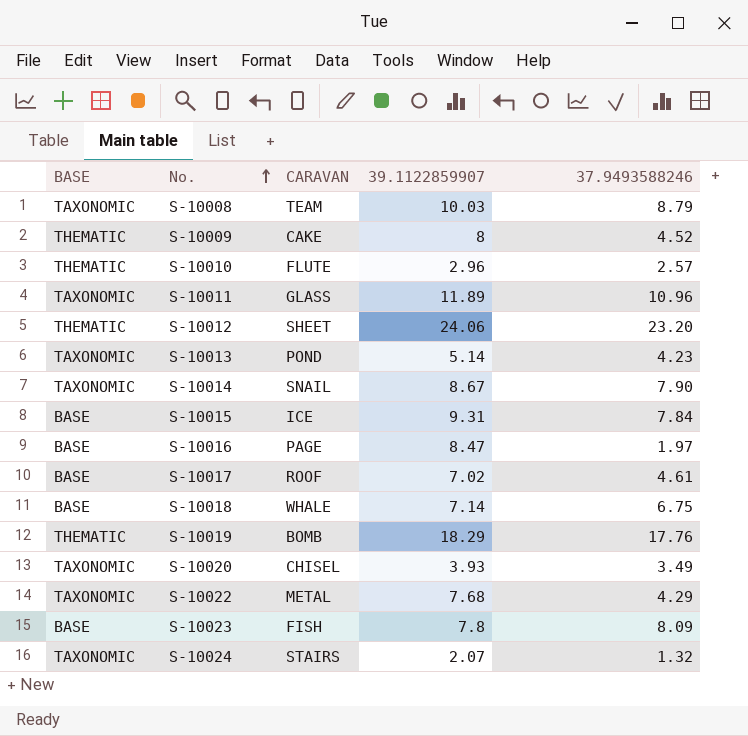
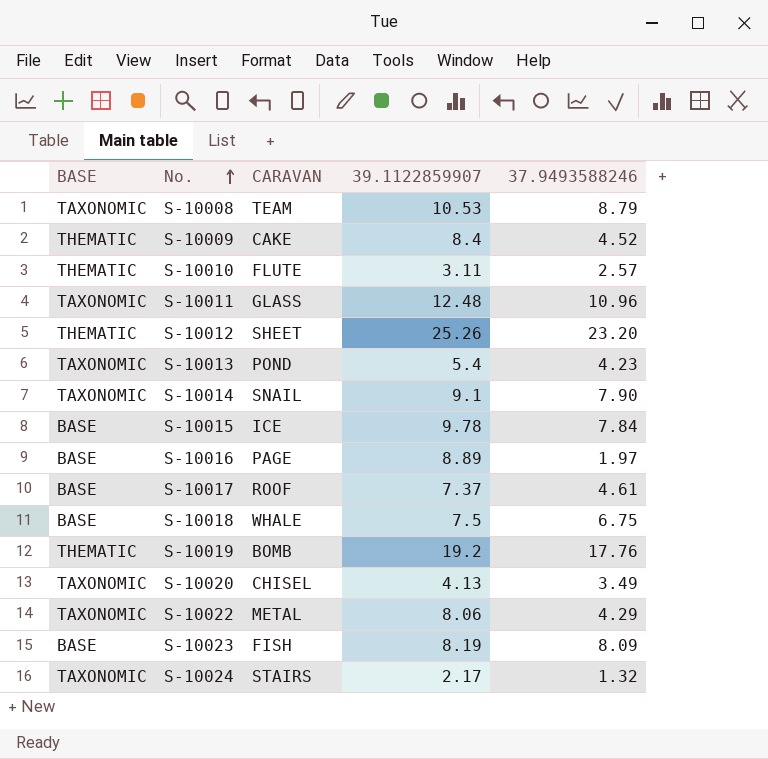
S-10008 | 39.1122859907: 10.03 -> 10.53
S-10009 | 39.1122859907: 8 -> 8.4
S-10010 | 39.1122859907: 2.96 -> 3.11
S-10011 | 39.1122859907: 11.89 -> 12.48
S-10012 | 39.1122859907: 24.06 -> 25.26
S-10013 | 39.1122859907: 5.14 -> 5.4
S-10014 | 39.1122859907: 8.67 -> 9.1
S-10015 | 39.1122859907: 9.31 -> 9.78
S-10016 | 39.1122859907: 8.47 -> 8.89
S-10017 | 39.1122859907: 7.02 -> 7.37
S-10018 | 39.1122859907: 7.14 -> 7.5
S-10019 | 39.1122859907: 18.29 -> 19.2
S-10020 | 39.1122859907: 3.93 -> 4.13
S-10022 | 39.1122859907: 7.68 -> 8.06
S-10023 | 39.1122859907: 7.8 -> 8.19
S-10024 | 39.1122859907: 2.07 -> 2.17

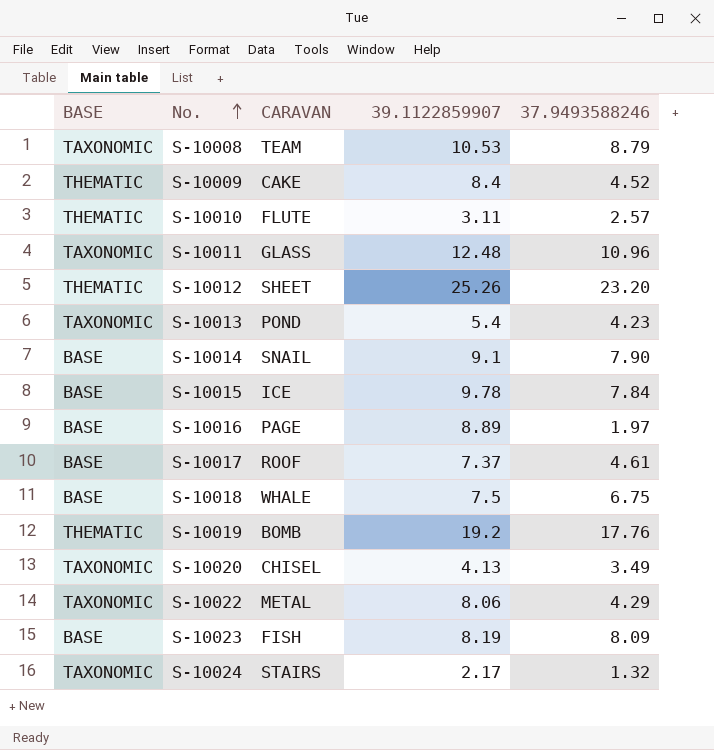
S-10014 | BASE: TAXONOMIC -> BASE

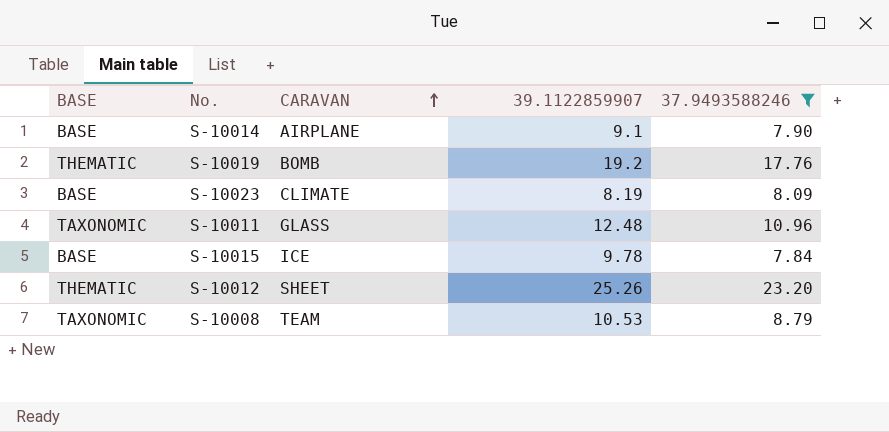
filter: none -> 37.9493588246 >= 7.84
row order: No. ascending -> CARAVAN ascending
S-10014 | CARAVAN: SNAIL -> AIRPLANE
S-10023 | CARAVAN: FISH -> CLIMATE

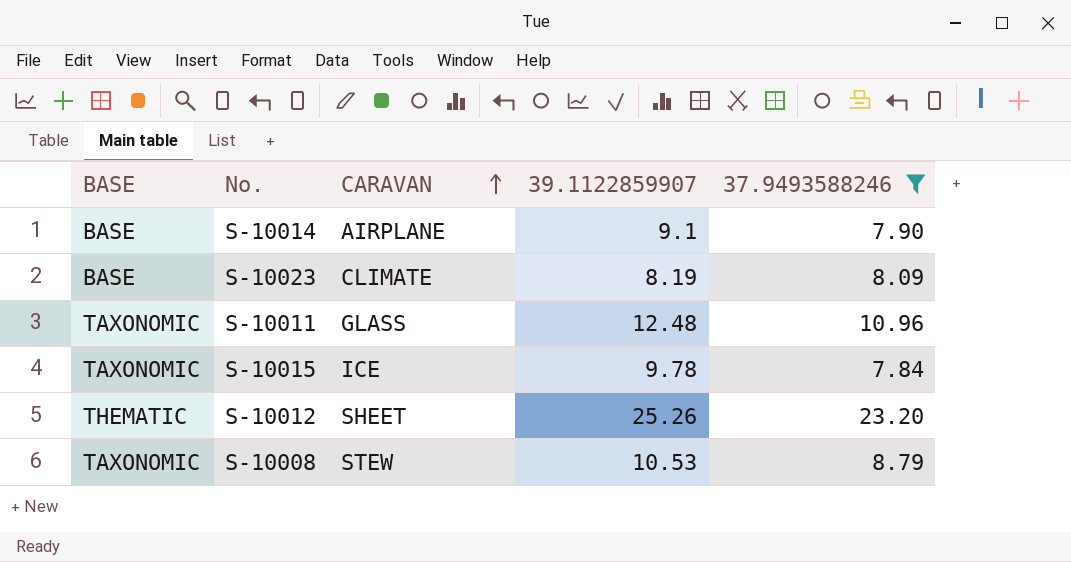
row S-10019: THEMATIC | BOMB | 19.2 | 17.76 -> none
S-10015 | BASE: BASE -> TAXONOMIC
S-10008 | CARAVAN: TEAM -> STEW

